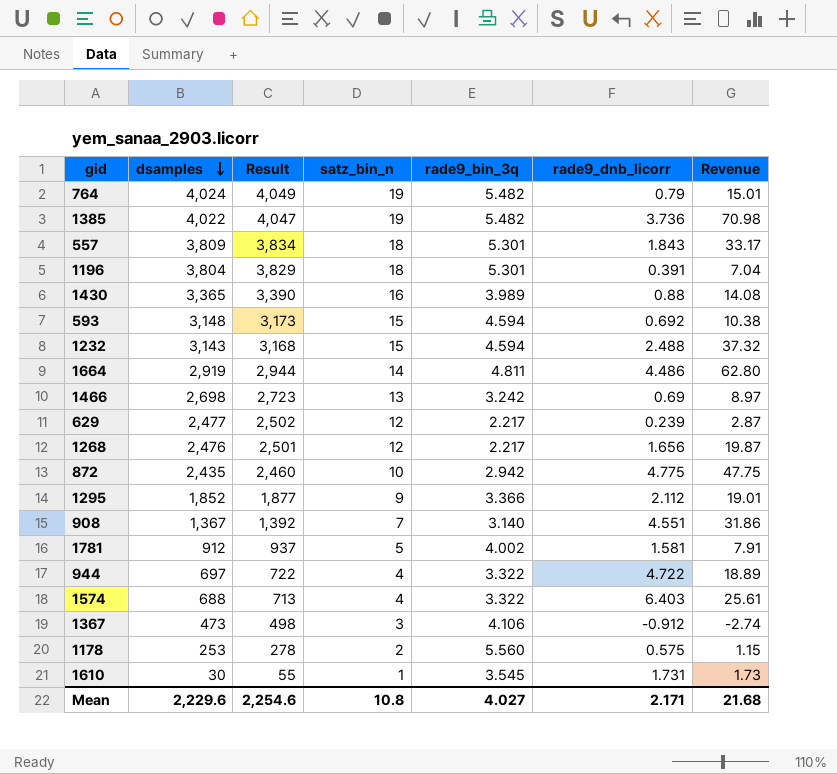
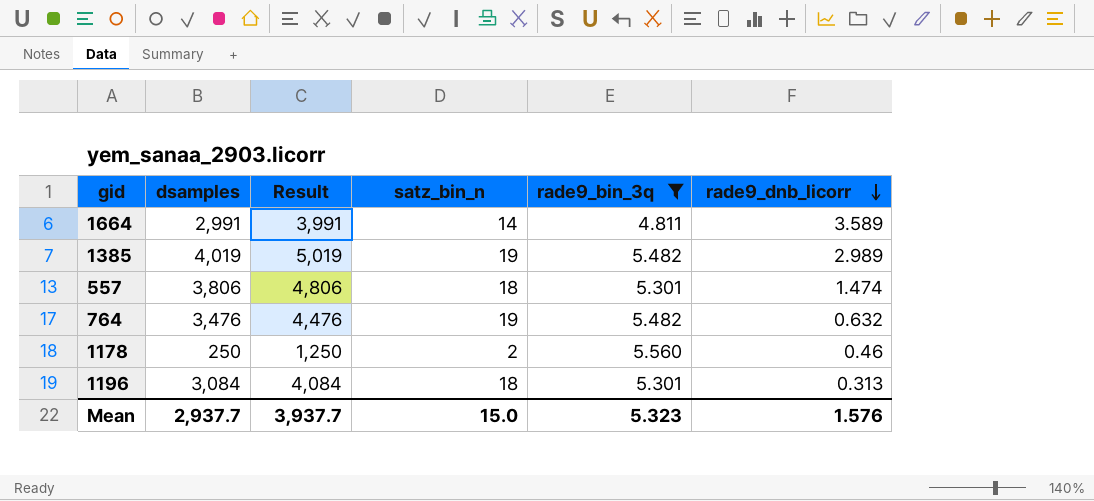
filter: none -> rade9_bin_3q >= 4.811
row order: dsamples descending -> rade9_dnb_licorr descending
column Revenue | formula: [satz_bin_n] * [rade9_dnb_licorr] -> none
column Result | formula: [dsamples] + 25 -> [dsamples] + 1000
1664 | dsamples: 2,919 -> 2,991
1664 | rade9_dnb_licorr: 4.486 -> 3.589
1385 | dsamples: 4,022 -> 4,019
1385 | rade9_dnb_licorr: 3.736 -> 2.989
557 | dsamples: 3,809 -> 3,806
557 | rade9_dnb_licorr: 1.843 -> 1.474
764 | dsamples: 4,024 -> 3,476
764 | rade9_dnb_licorr: 0.79 -> 0.632
1178 | dsamples: 253 -> 250
1178 | rade9_dnb_licorr: 0.575 -> 0.46
1196 | dsamples: 3,804 -> 3,084
1196 | rade9_dnb_licorr: 0.391 -> 0.313
Mean | dsamples: 2,229.6 -> 2,937.7
Mean | Result: 2,254.6 -> 3,937.7
Mean | satz_bin_n: 10.8 -> 15.0
Mean | rade9_bin_3q: 4.027 -> 5.323
Mean | rade9_dnb_licorr: 2.171 -> 1.576

